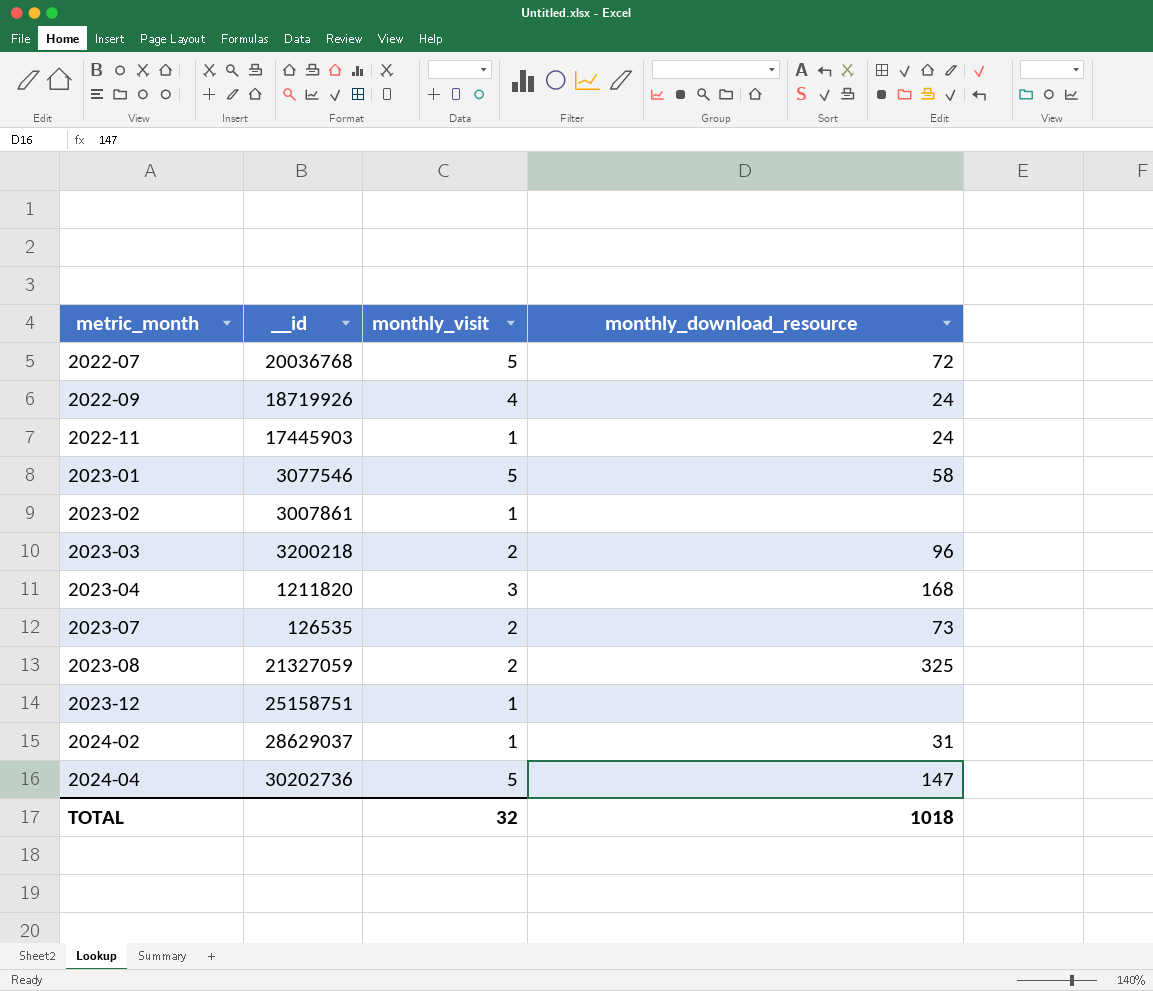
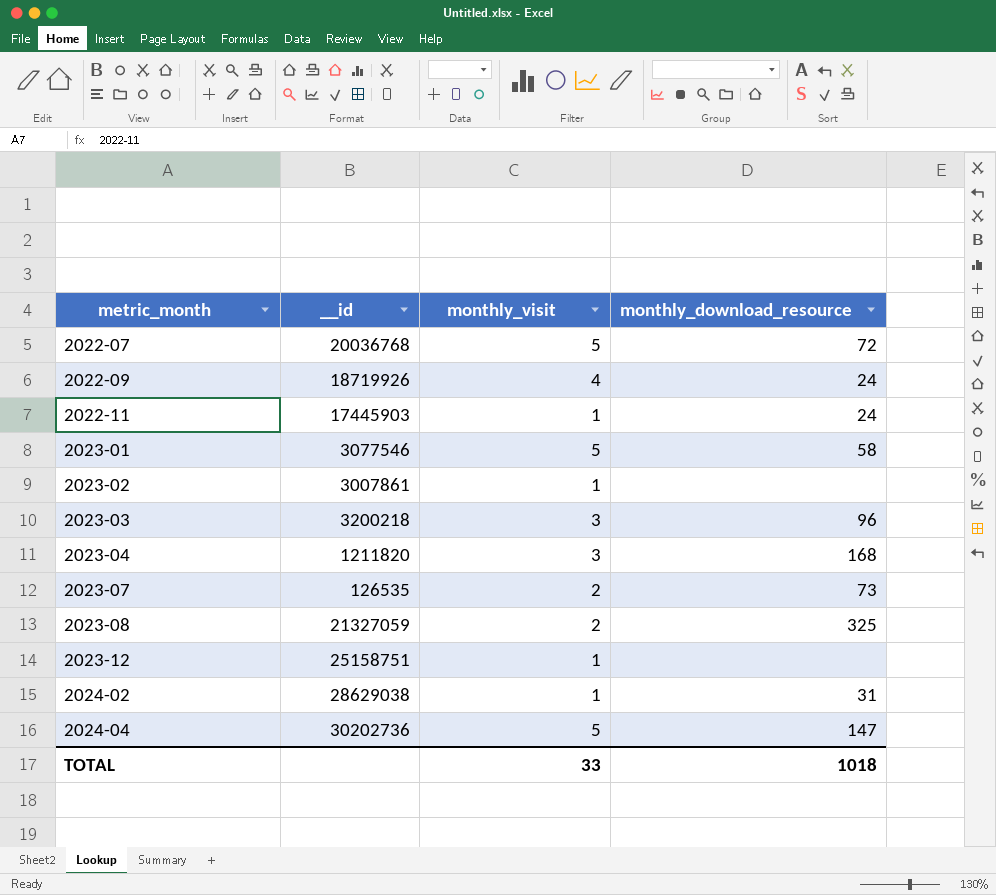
2023-03 | monthly_visit: 2 -> 3
2024-02 | __id: 28629037 -> 28629038
TOTAL | monthly_visit: 32 -> 33

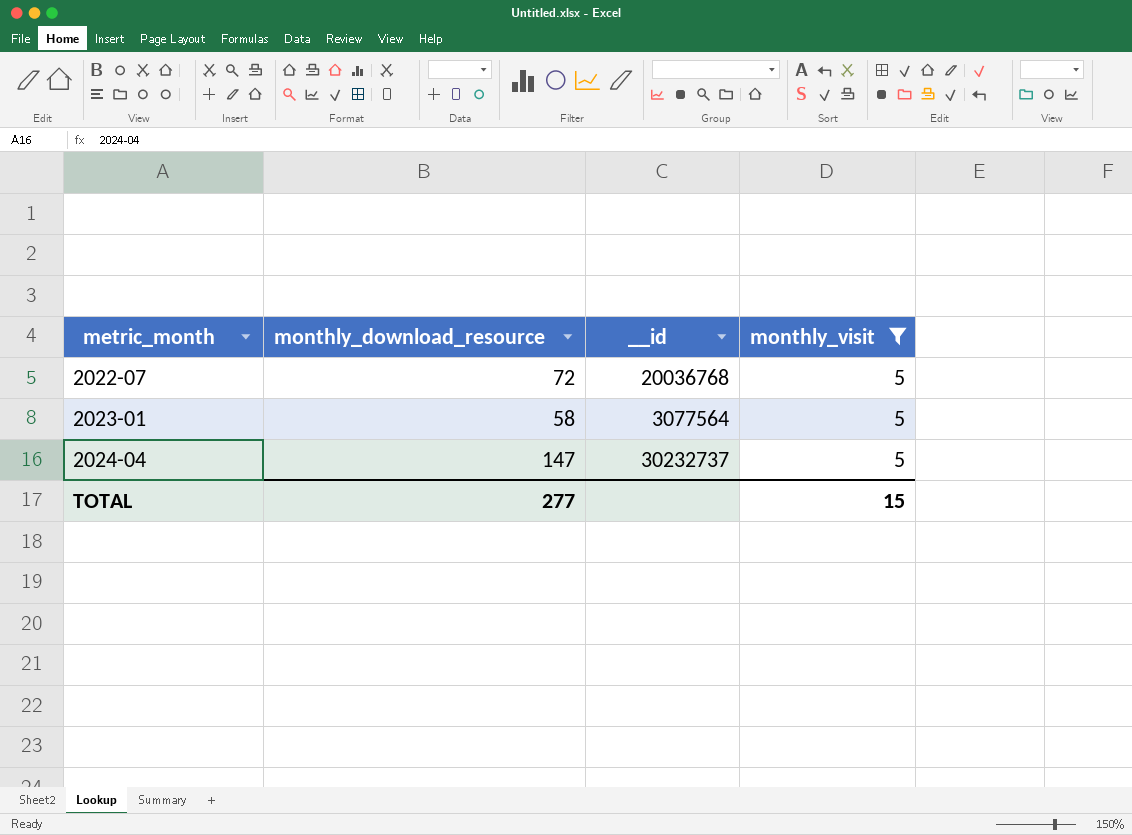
filter: none -> monthly_visit = 5
column monthly_download_resource | position: 4 -> 2
2023-01 | __id: 3077546 -> 3077564
2024-04 | __id: 30202736 -> 30232737
TOTAL | monthly_download_resource: 1018 -> 277
TOTAL | monthly_visit: 33 -> 15

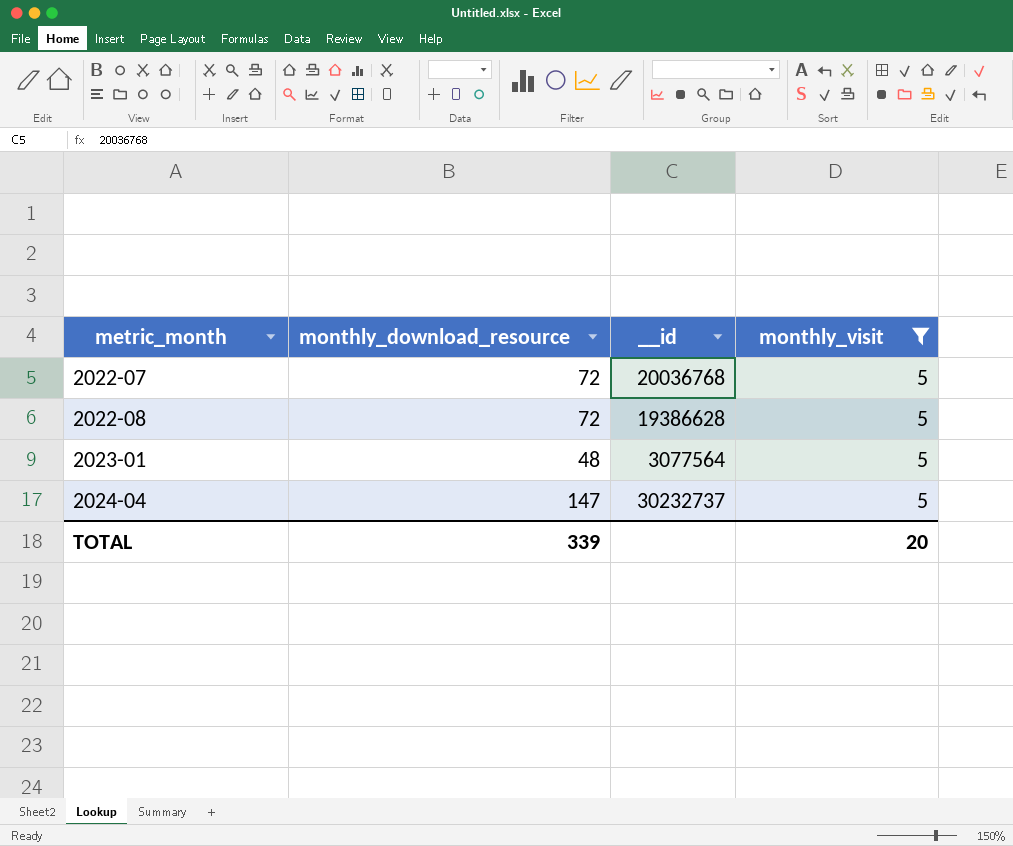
row 2022-08: none -> 72 | 19386628 | 5
2023-01 | monthly_download_resource: 58 -> 48
TOTAL | monthly_download_resource: 277 -> 339
TOTAL | monthly_visit: 15 -> 20

